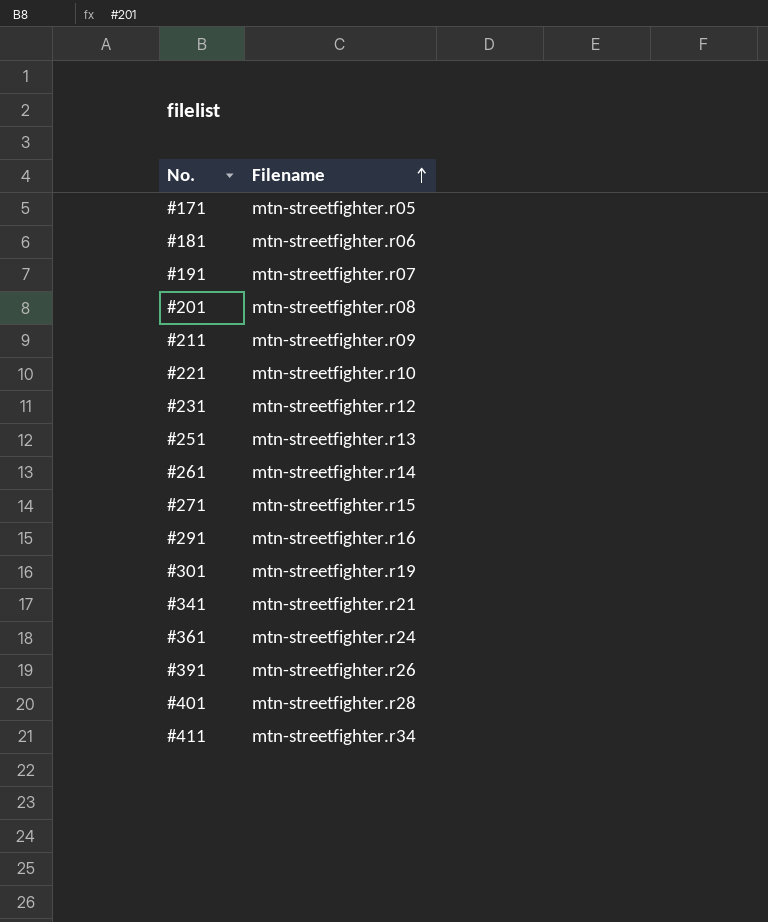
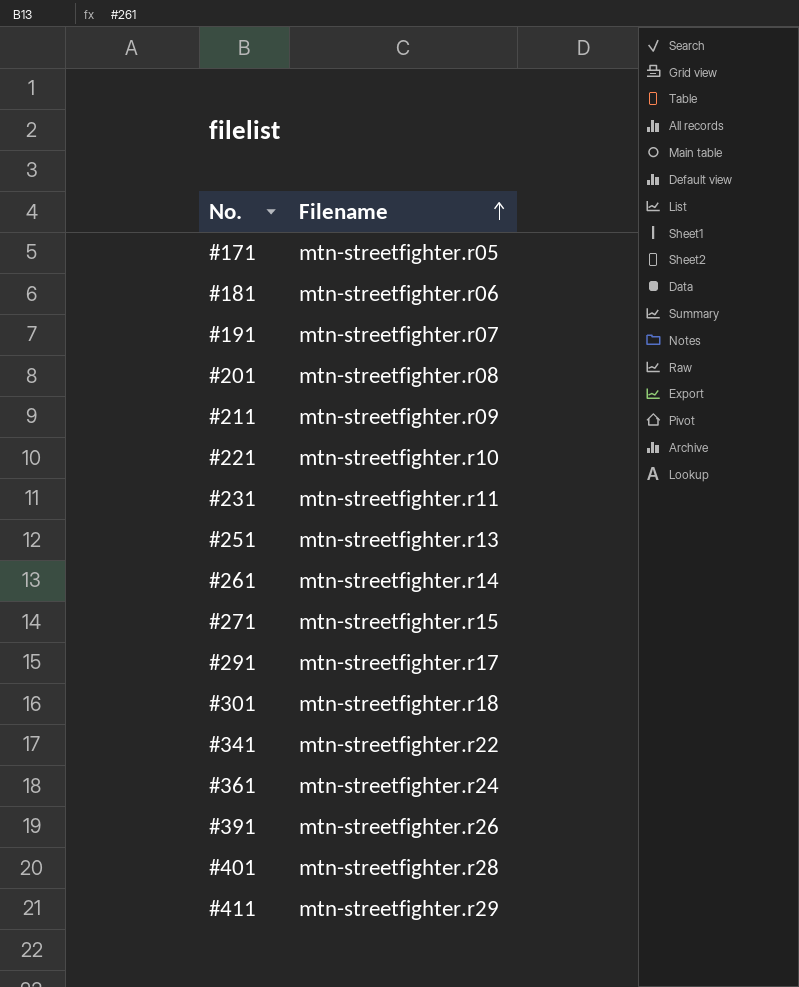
#231 | Filename: mtn-streetfighter.r12 -> mtn-streetfighter.r11
#291 | Filename: mtn-streetfighter.r16 -> mtn-streetfighter.r17
#301 | Filename: mtn-streetfighter.r19 -> mtn-streetfighter.r18
#341 | Filename: mtn-streetfighter.r21 -> mtn-streetfighter.r22
#411 | Filename: mtn-streetfighter.r34 -> mtn-streetfighter.r29

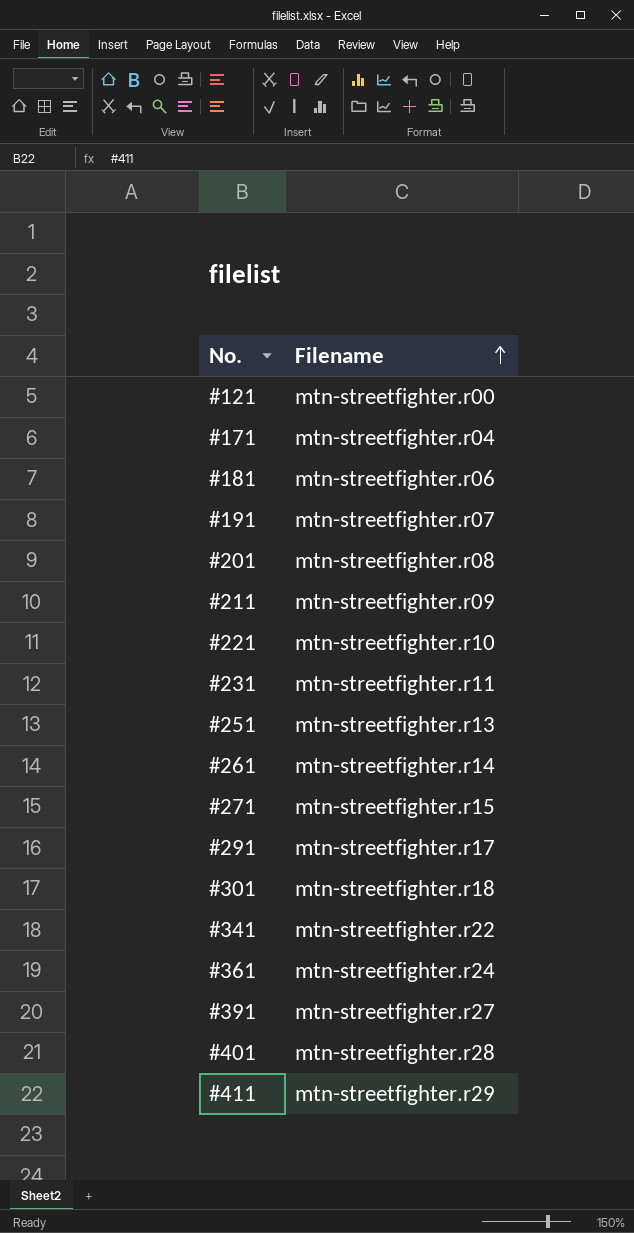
row #121: none -> mtn-streetfighter.r00
#171 | Filename: mtn-streetfighter.r05 -> mtn-streetfighter.r04
#391 | Filename: mtn-streetfighter.r26 -> mtn-streetfighter.r27

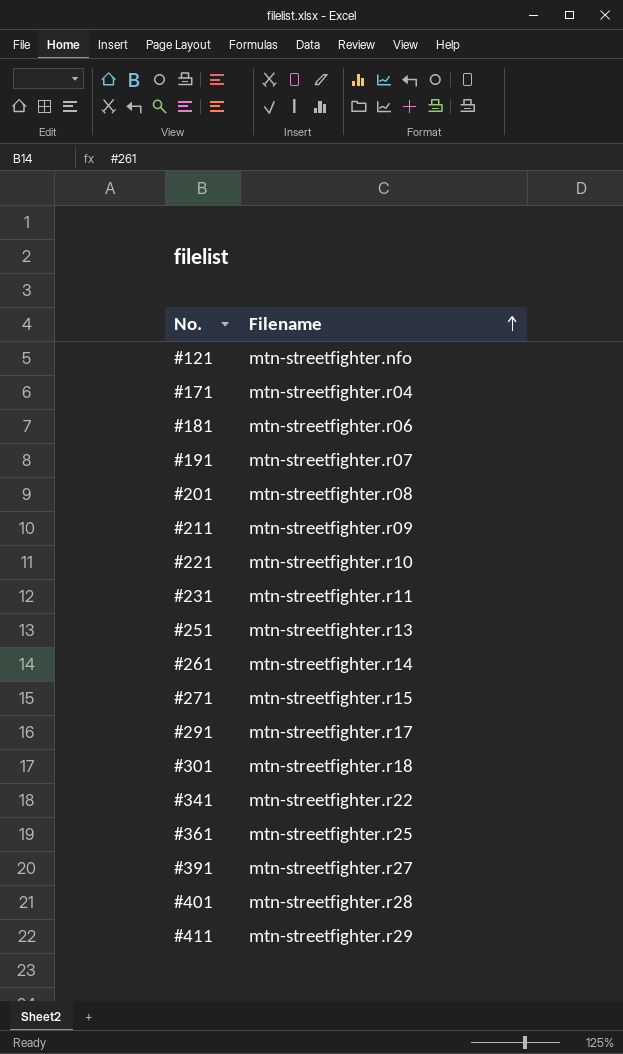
#121 | Filename: mtn-streetfighter.r00 -> mtn-streetfighter.nfo
#361 | Filename: mtn-streetfighter.r24 -> mtn-streetfighter.r25

